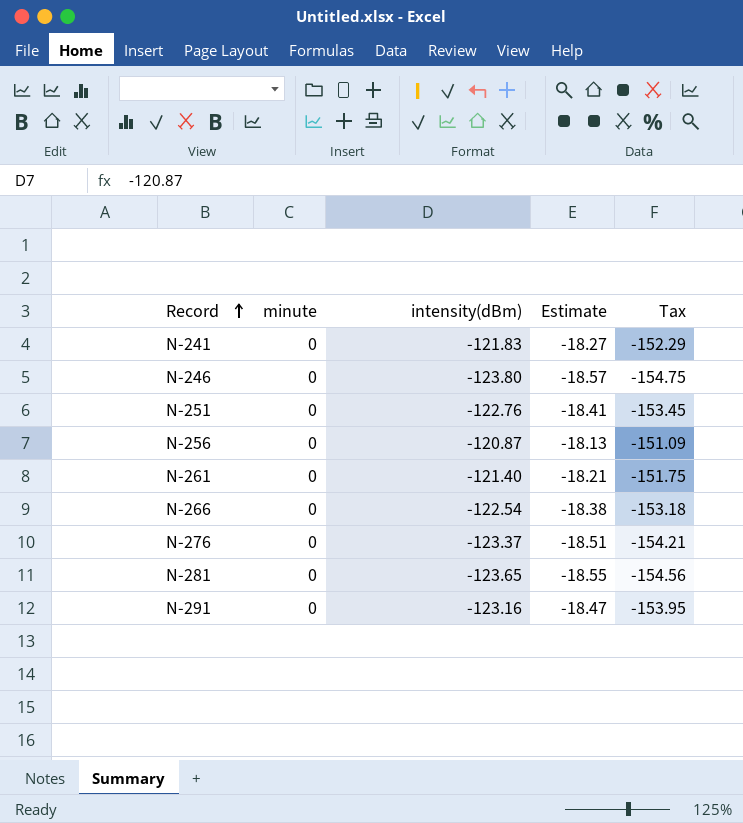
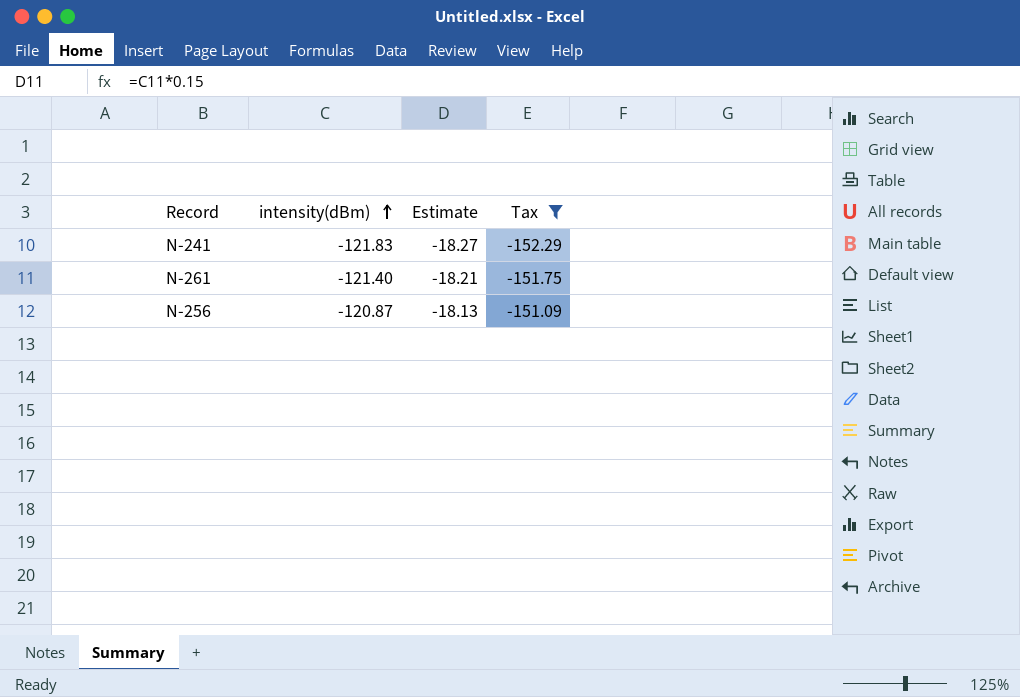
filter: none -> Tax >= -152.29
row order: Record ascending -> intensity(dBm) ascending
column minute | position: 2 -> none

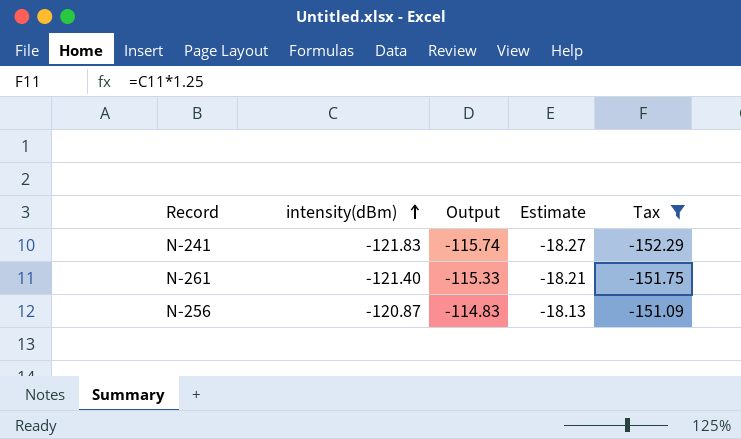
column Output | formula: none -> [intensity(dBm)] * 0.95

